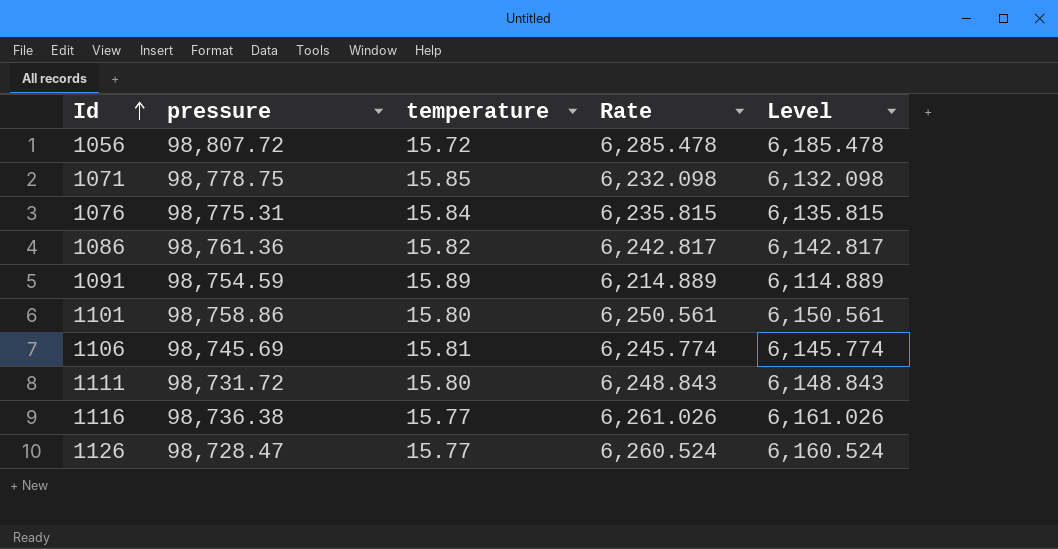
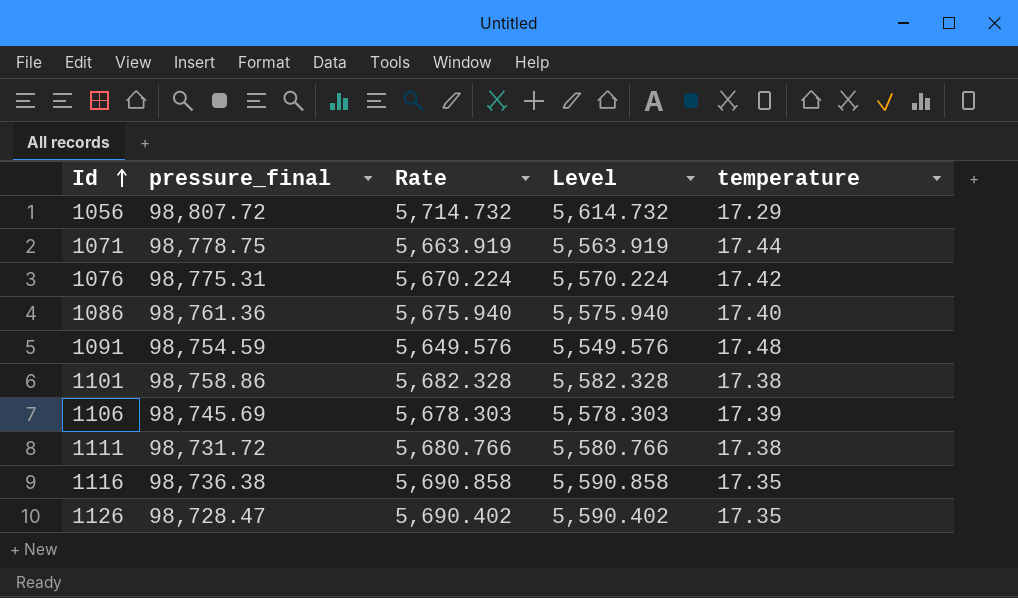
column name: pressure -> pressure_final
column temperature | position: 3 -> 5
1056 | Rate: 6,285.478 -> 5,714.732
1056 | Level: 6,185.478 -> 5,614.732
1056 | temperature: 15.72 -> 17.29
1071 | Rate: 6,232.098 -> 5,663.919
1071 | Level: 6,132.098 -> 5,563.919
1071 | temperature: 15.85 -> 17.44
1076 | Rate: 6,235.815 -> 5,670.224
1076 | Level: 6,135.815 -> 5,570.224
1076 | temperature: 15.84 -> 17.42
1086 | Rate: 6,242.817 -> 5,675.940
1086 | Level: 6,142.817 -> 5,575.940
1086 | temperature: 15.82 -> 17.40
1091 | Rate: 6,214.889 -> 5,649.576
1091 | Level: 6,114.889 -> 5,549.576
1091 | temperature: 15.89 -> 17.48
1101 | Rate: 6,250.561 -> 5,682.328
1101 | Level: 6,150.561 -> 5,582.328
1101 | temperature: 15.80 -> 17.38
1106 | Rate: 6,245.774 -> 5,678.303
1106 | Level: 6,145.774 -> 5,578.303
1106 | temperature: 15.81 -> 17.39
1111 | Rate: 6,248.843 -> 5,680.766
1111 | Level: 6,148.843 -> 5,580.766
1111 | temperature: 15.80 -> 17.38
1116 | Rate: 6,261.026 -> 5,690.858
1116 | Level: 6,161.026 -> 5,590.858
1116 | temperature: 15.77 -> 17.35
1126 | Rate: 6,260.524 -> 5,690.402
1126 | Level: 6,160.524 -> 5,590.402
1126 | temperature: 15.77 -> 17.35

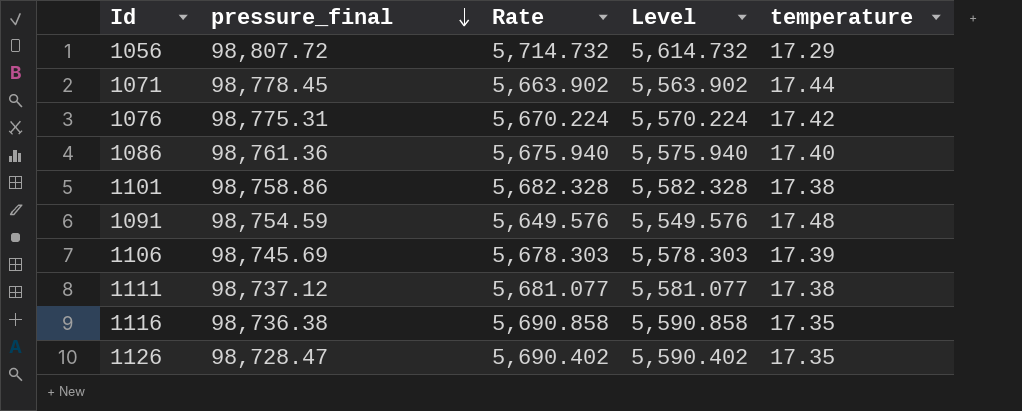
row order: Id ascending -> pressure_final descending
1071 | pressure_final: 98,778.75 -> 98,778.45
1071 | Rate: 5,663.919 -> 5,663.902
1071 | Level: 5,563.919 -> 5,563.902
1111 | pressure_final: 98,731.72 -> 98,737.12
1111 | Rate: 5,680.766 -> 5,681.077
1111 | Level: 5,580.766 -> 5,581.077

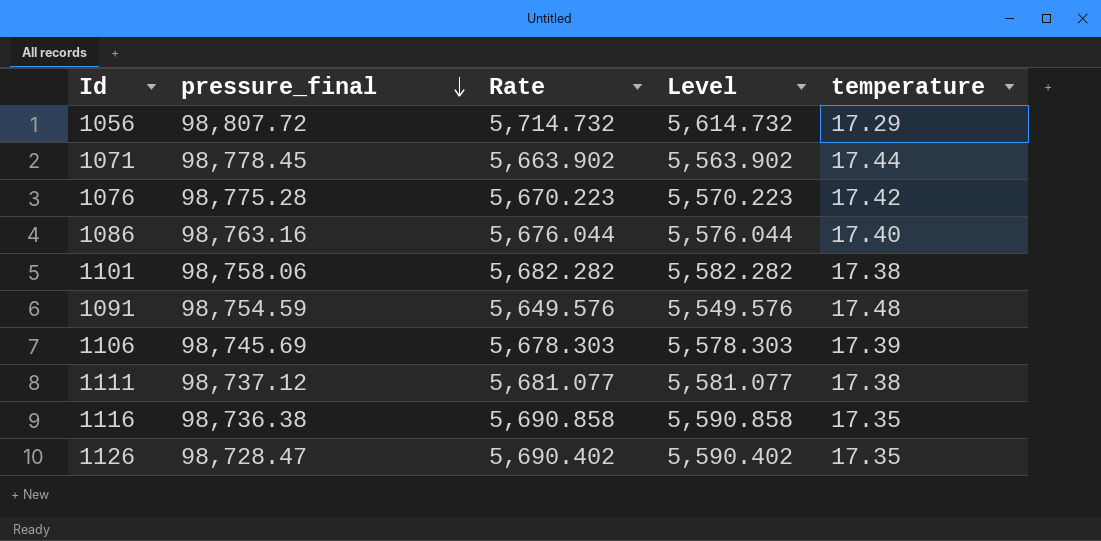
1076 | pressure_final: 98,775.31 -> 98,775.28
1076 | Rate: 5,670.224 -> 5,670.223
1076 | Level: 5,570.224 -> 5,570.223
1086 | pressure_final: 98,761.36 -> 98,763.16
1086 | Rate: 5,675.940 -> 5,676.044
1086 | Level: 5,575.940 -> 5,576.044
1101 | pressure_final: 98,758.86 -> 98,758.06
1101 | Rate: 5,682.328 -> 5,682.282
1101 | Level: 5,582.328 -> 5,582.282

